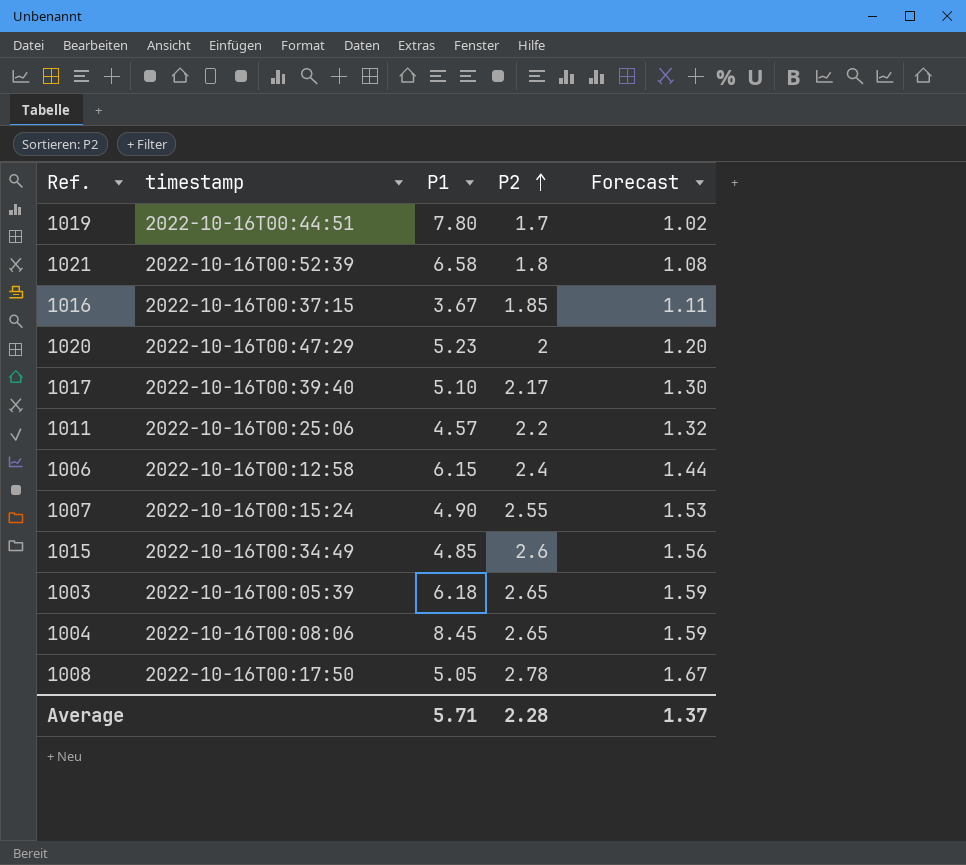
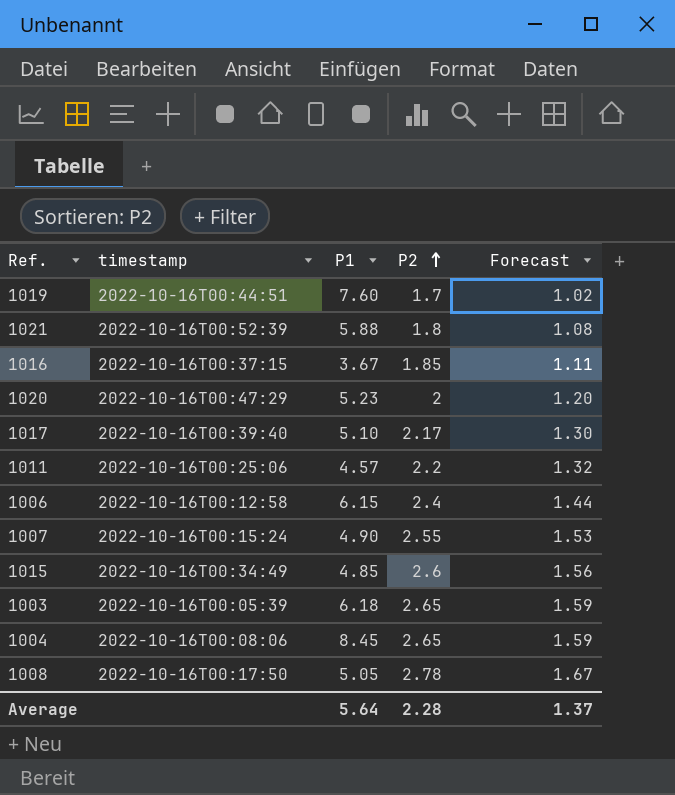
1019 | P1: 7.80 -> 7.60
1021 | P1: 6.58 -> 5.88
Average | P1: 5.71 -> 5.64

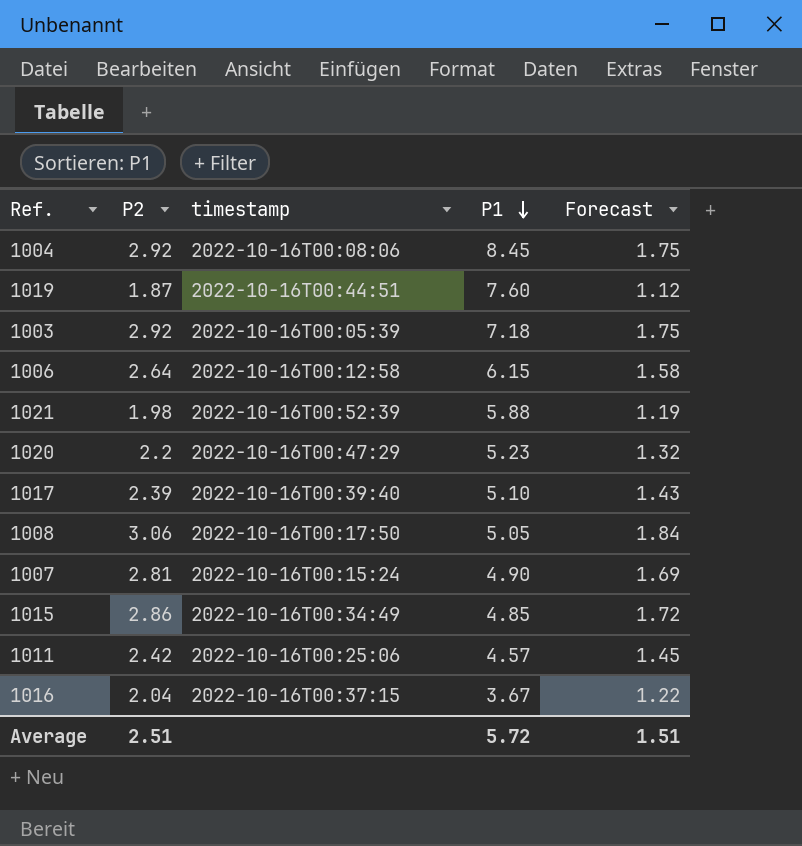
row order: P2 ascending -> P1 descending
column P2 | position: 4 -> 2
1004 | P2: 2.65 -> 2.92
1004 | Forecast: 1.59 -> 1.75
1019 | P2: 1.7 -> 1.87
1019 | Forecast: 1.02 -> 1.12
1003 | P2: 2.65 -> 2.92
1003 | P1: 6.18 -> 7.18
1003 | Forecast: 1.59 -> 1.75
1006 | P2: 2.4 -> 2.64
1006 | Forecast: 1.44 -> 1.58
1021 | P2: 1.8 -> 1.98
1021 | Forecast: 1.08 -> 1.19
1020 | P2: 2 -> 2.2
1020 | Forecast: 1.20 -> 1.32
1017 | P2: 2.17 -> 2.39
1017 | Forecast: 1.30 -> 1.43
1008 | P2: 2.78 -> 3.06
1008 | Forecast: 1.67 -> 1.84
1007 | P2: 2.55 -> 2.81
1007 | Forecast: 1.53 -> 1.69
1015 | P2: 2.6 -> 2.86
1015 | Forecast: 1.56 -> 1.72
1011 | P2: 2.2 -> 2.42
1011 | Forecast: 1.32 -> 1.45
1016 | P2: 1.85 -> 2.04
1016 | Forecast: 1.11 -> 1.22
Average | P2: 2.28 -> 2.51
Average | P1: 5.64 -> 5.72
Average | Forecast: 1.37 -> 1.51

